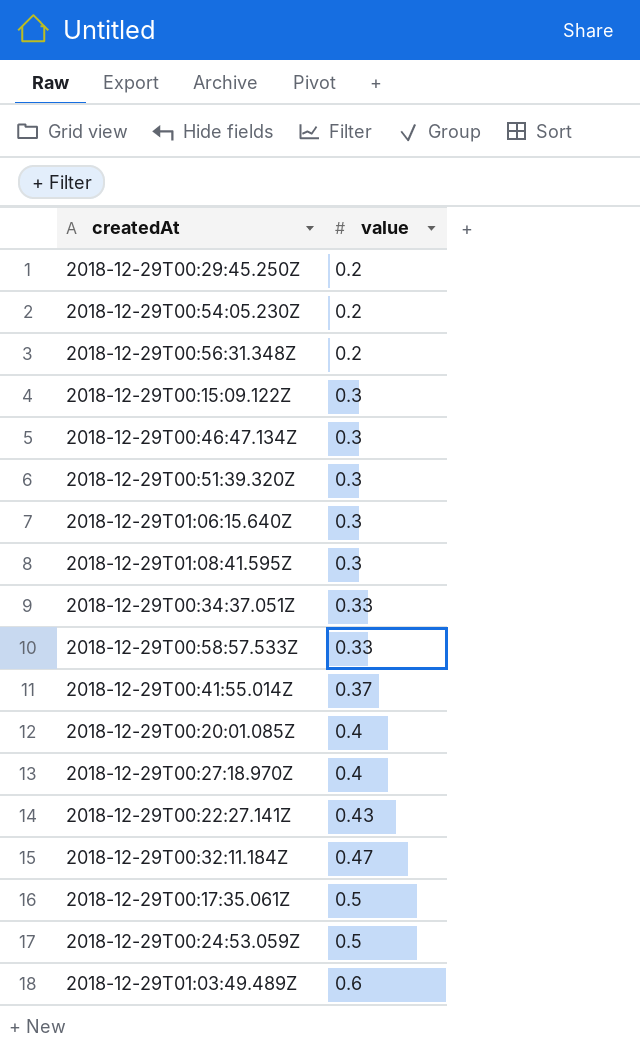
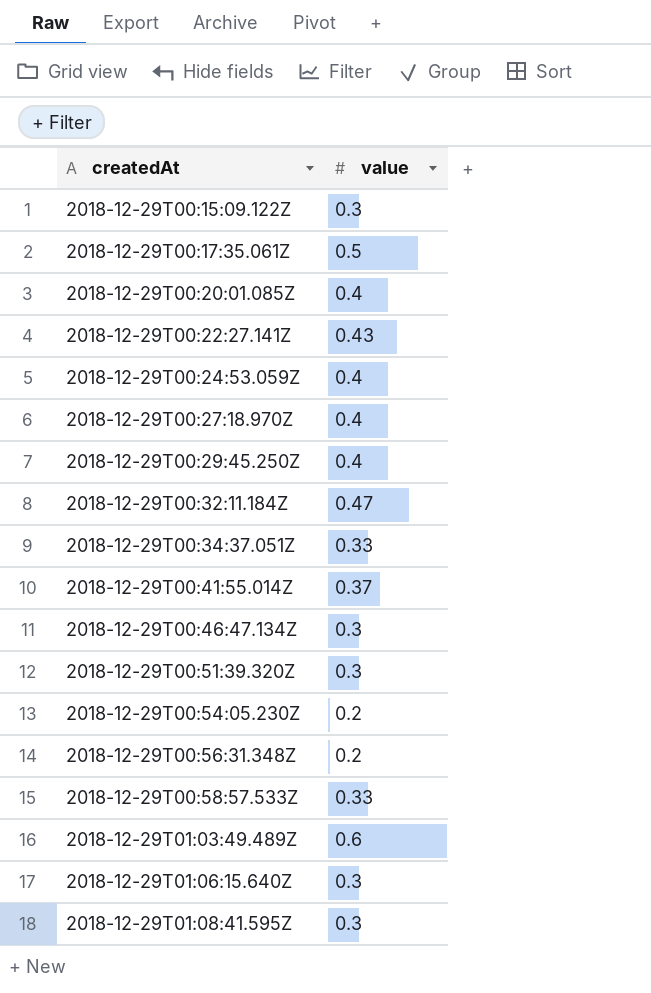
row order: value ascending -> createdAt ascending
2018-12-29T00:24:53.059Z | value: 0.5 -> 0.4
2018-12-29T00:29:45.250Z | value: 0.2 -> 0.4

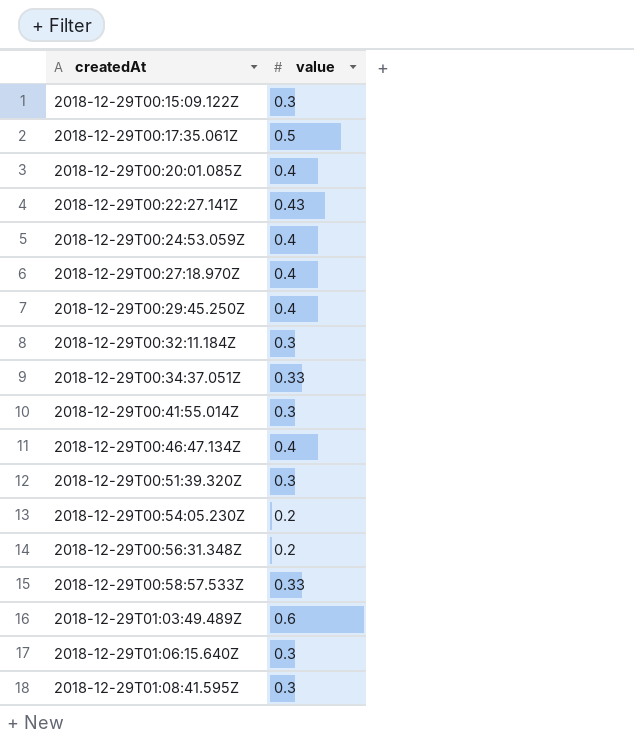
2018-12-29T00:32:11.184Z | value: 0.47 -> 0.3
2018-12-29T00:41:55.014Z | value: 0.37 -> 0.3
2018-12-29T00:46:47.134Z | value: 0.3 -> 0.4

